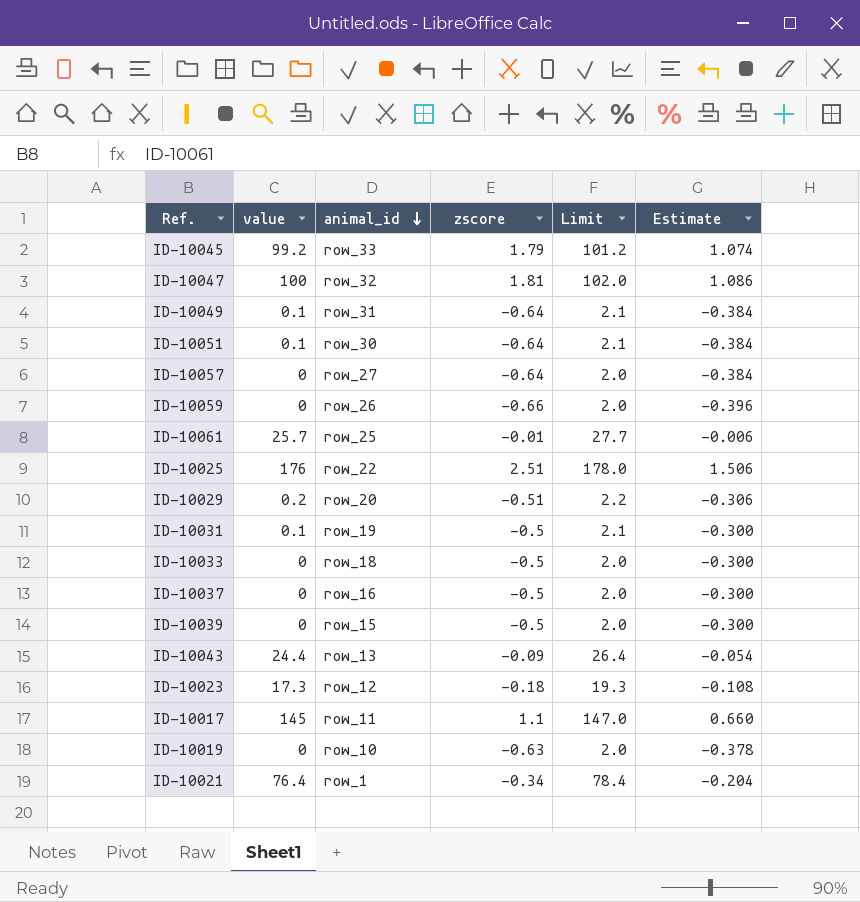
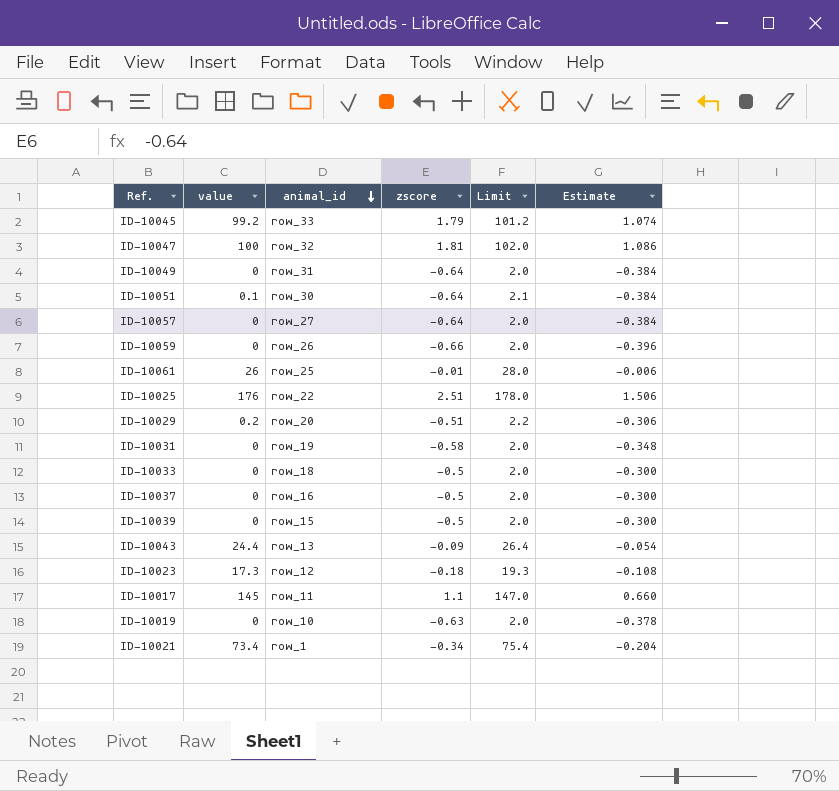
ID-10049 | value: 0.1 -> 0
ID-10049 | Limit: 2.1 -> 2.0
ID-10061 | value: 25.7 -> 26
ID-10061 | Limit: 27.7 -> 28.0
ID-10031 | value: 0.1 -> 0
ID-10031 | zscore: -0.5 -> -0.58
ID-10031 | Limit: 2.1 -> 2.0
ID-10031 | Estimate: -0.300 -> -0.348
ID-10021 | value: 76.4 -> 73.4
ID-10021 | Limit: 78.4 -> 75.4

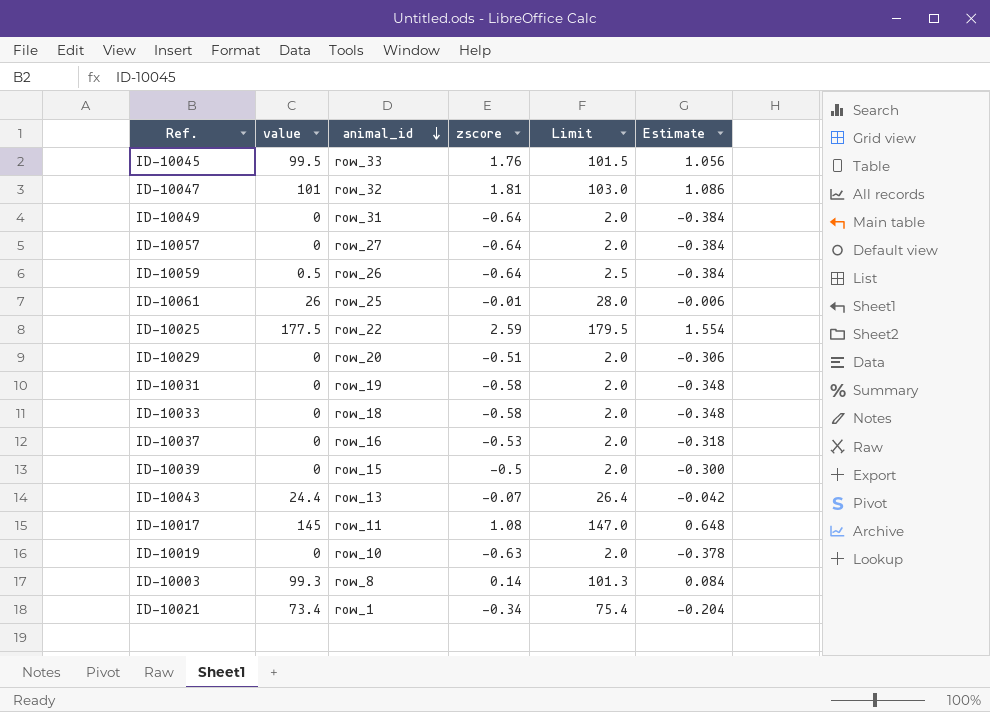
row ID-10051: 0.1 | row_30 | -0.64 | 2.1 | -0.384 -> none
row ID-10023: 17.3 | row_12 | -0.18 | 19.3 | -0.108 -> none
ID-10045 | value: 99.2 -> 99.5
ID-10045 | zscore: 1.79 -> 1.76
ID-10045 | Limit: 101.2 -> 101.5
ID-10045 | Estimate: 1.074 -> 1.056
ID-10047 | value: 100 -> 101
ID-10047 | Limit: 102.0 -> 103.0
ID-10059 | value: 0 -> 0.5
ID-10059 | zscore: -0.66 -> -0.64
ID-10059 | Limit: 2.0 -> 2.5
ID-10059 | Estimate: -0.396 -> -0.384
ID-10025 | value: 176 -> 177.5
ID-10025 | zscore: 2.51 -> 2.59
ID-10025 | Limit: 178.0 -> 179.5
ID-10025 | Estimate: 1.506 -> 1.554
ID-10029 | value: 0.2 -> 0
ID-10029 | Limit: 2.2 -> 2.0
ID-10033 | zscore: -0.5 -> -0.58
ID-10033 | Estimate: -0.300 -> -0.348
ID-10037 | zscore: -0.5 -> -0.53
ID-10037 | Estimate: -0.300 -> -0.318
ID-10043 | zscore: -0.09 -> -0.07
ID-10043 | Estimate: -0.054 -> -0.042
ID-10017 | zscore: 1.1 -> 1.08
ID-10017 | Estimate: 0.660 -> 0.648
row ID-10003: none -> 99.3 | row_8 | 0.14 | 101.3 | 0.084

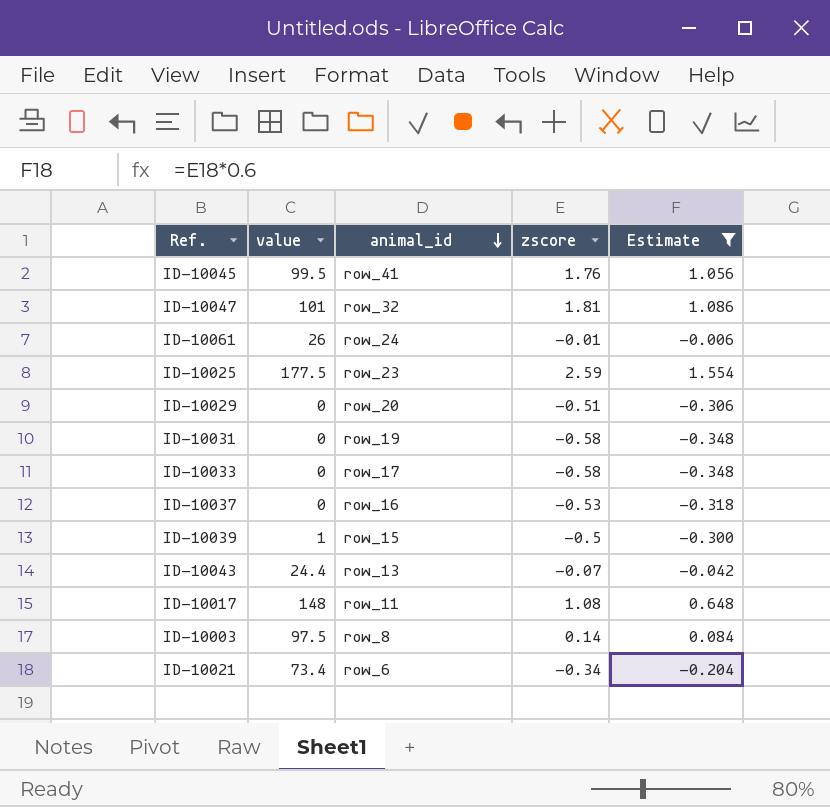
filter: none -> Estimate >= -0.348
column Limit | formula: [value] + 2 -> none
ID-10045 | animal_id: row_33 -> row_41
ID-10061 | animal_id: row_25 -> row_24
ID-10025 | animal_id: row_22 -> row_23
ID-10033 | animal_id: row_18 -> row_17
ID-10039 | value: 0 -> 1
ID-10017 | value: 145 -> 148
ID-10003 | value: 99.3 -> 97.5
ID-10021 | animal_id: row_1 -> row_6

